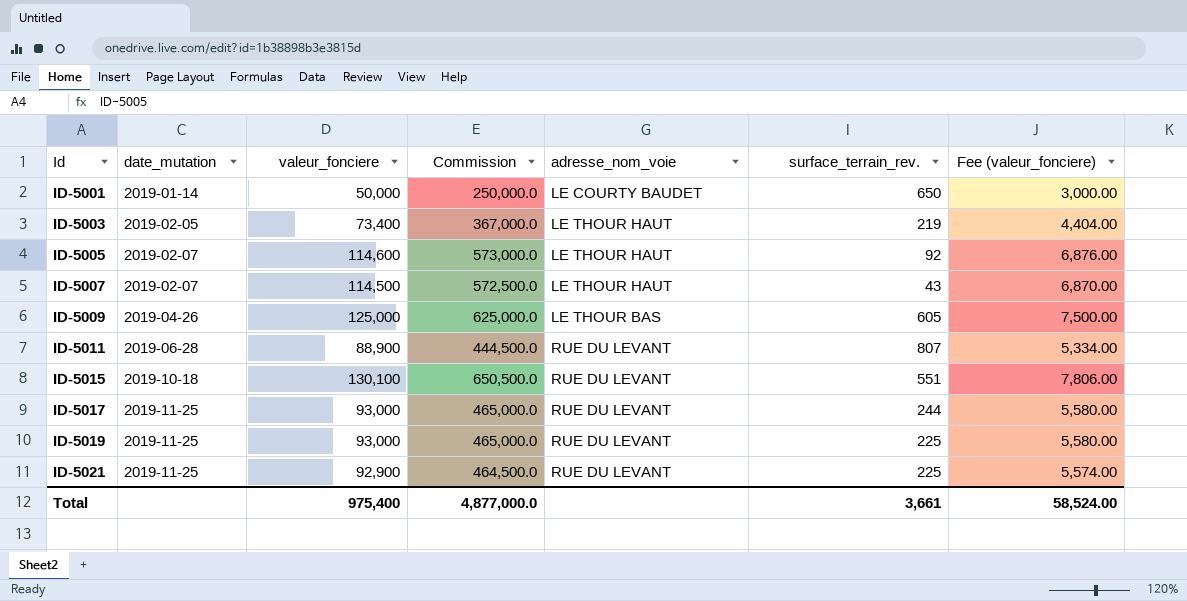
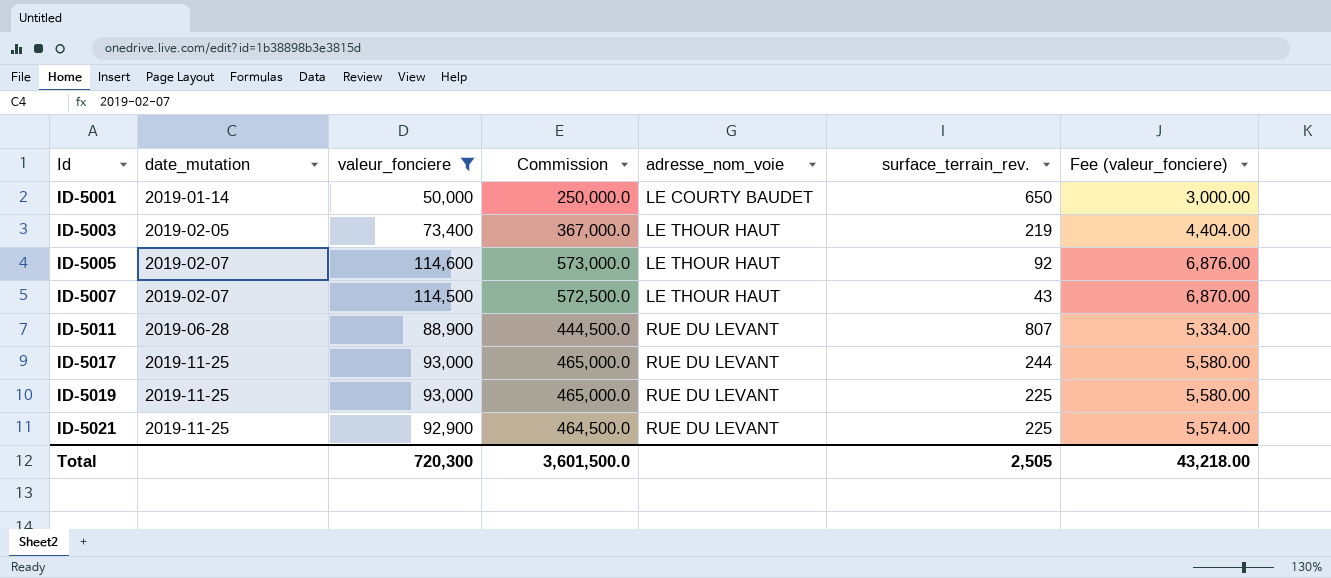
filter: none -> valeur_fonciere <= 114,600
Total | valeur_fonciere: 975,400 -> 720,300
Total | Commission: 4,877,000.0 -> 3,601,500.0
Total | surface_terrain_rev.: 3,661 -> 2,505
Total | Fee (valeur_fonciere): 58,524.00 -> 43,218.00

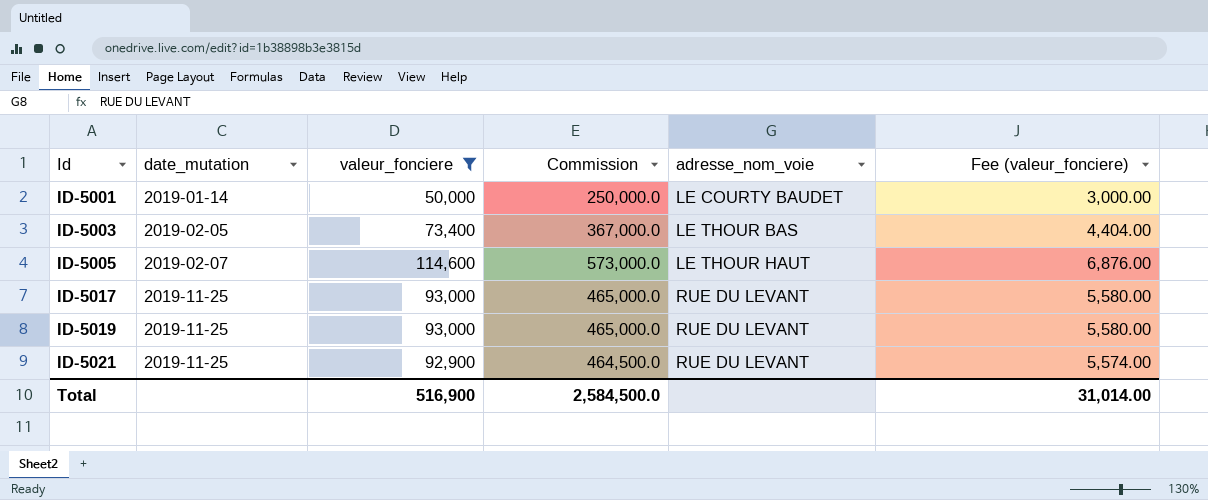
column surface_terrain_rev. | position: 6 -> none
row ID-5007: 2019-02-07 | 114,500 | 572,500.0 | LE THOUR HAUT | 43 | 6,870.00 -> none
row ID-5011: 2019-06-28 | 88,900 | 444,500.0 | RUE DU LEVANT | 807 | 5,334.00 -> none
ID-5003 | adresse_nom_voie: LE THOUR HAUT -> LE THOUR BAS
Total | valeur_fonciere: 720,300 -> 516,900
Total | Commission: 3,601,500.0 -> 2,584,500.0
Total | Fee (valeur_fonciere): 43,218.00 -> 31,014.00

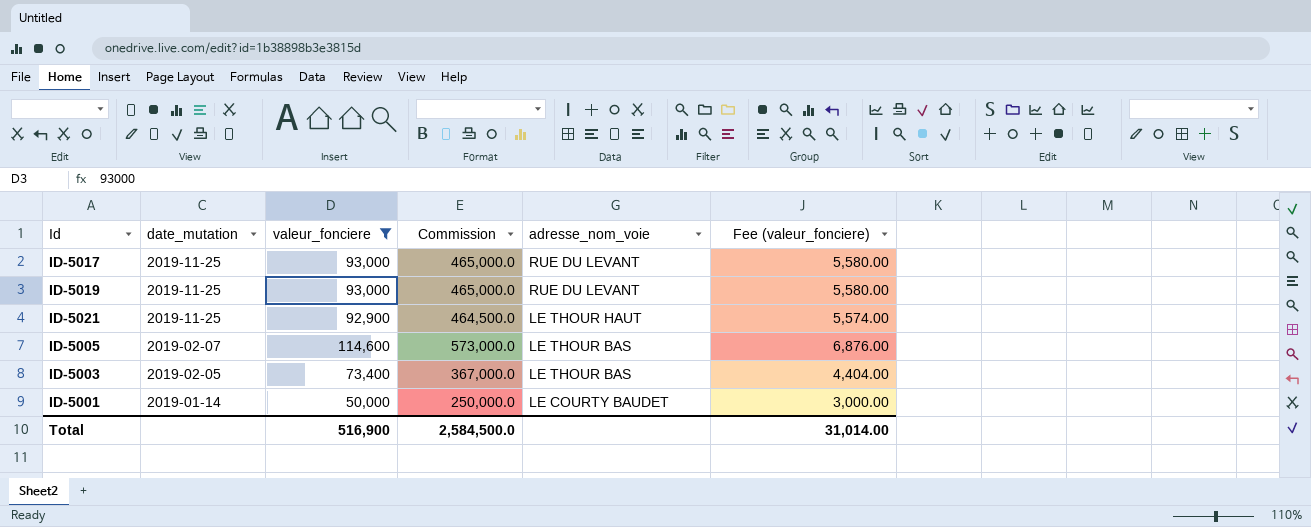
row order: Id ascending -> date_mutation descending
ID-5021 | adresse_nom_voie: RUE DU LEVANT -> LE THOUR HAUT
ID-5005 | adresse_nom_voie: LE THOUR HAUT -> LE THOUR BAS

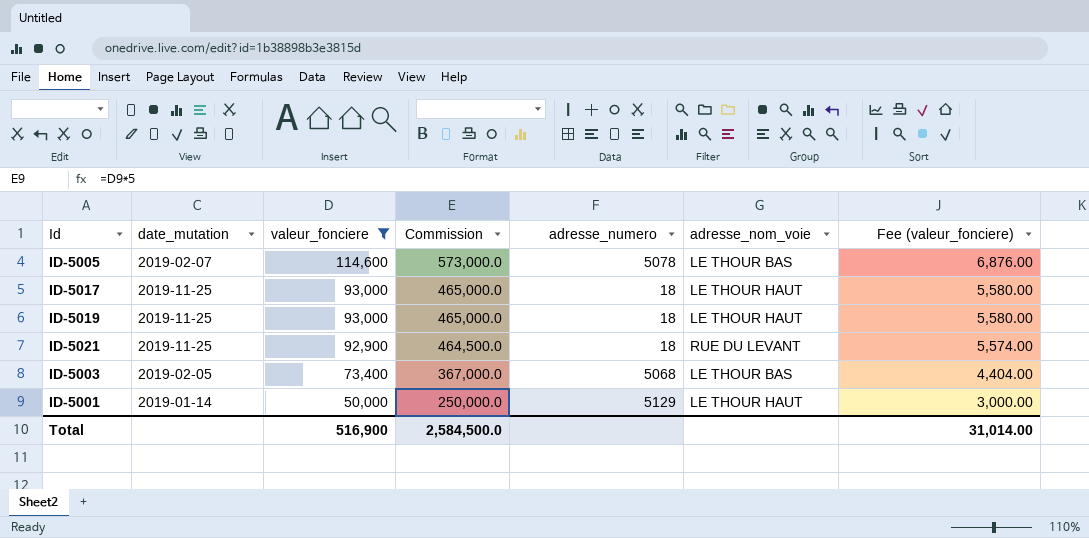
row order: date_mutation descending -> valeur_fonciere descending
column adresse_numero | position: none -> 5
ID-5017 | adresse_nom_voie: RUE DU LEVANT -> LE THOUR HAUT
ID-5019 | adresse_nom_voie: RUE DU LEVANT -> LE THOUR HAUT
ID-5021 | adresse_nom_voie: LE THOUR HAUT -> RUE DU LEVANT
ID-5001 | adresse_nom_voie: LE COURTY BAUDET -> LE THOUR HAUT

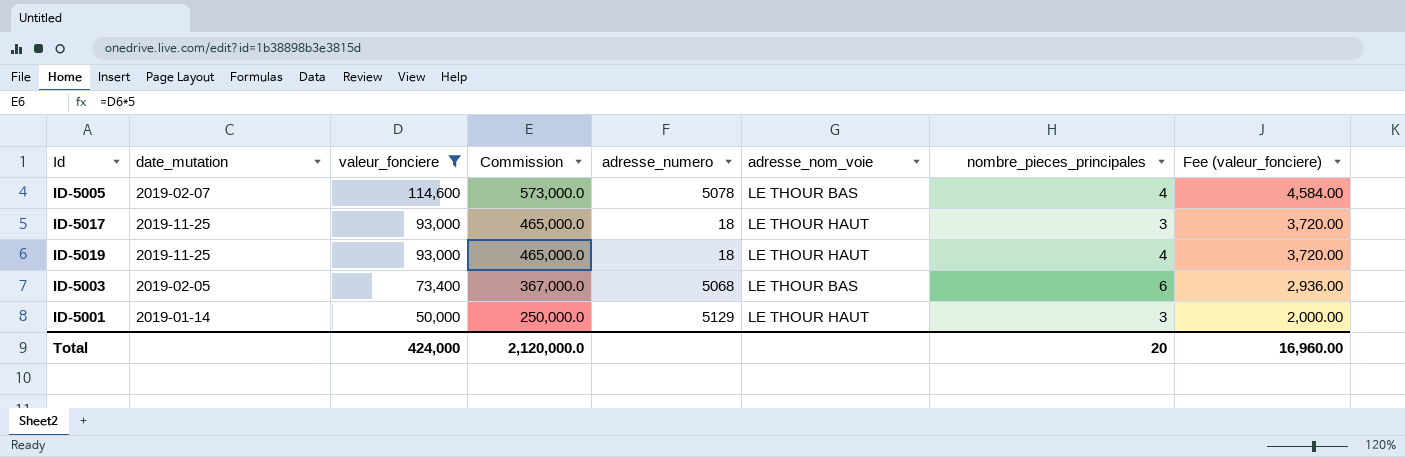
column nombre_pieces_principales | position: none -> 7
column Fee (valeur_fonciere) | formula: [valeur_fonciere] * 0.06 -> [valeur_fonciere] * 0.04
row ID-5021: 2019-11-25 | 92,900 | 464,500.0 | 18 | RUE DU LEVANT | 5,574.00 -> none
Total | valeur_fonciere: 516,900 -> 424,000
Total | Commission: 2,584,500.0 -> 2,120,000.0
Total | Fee (valeur_fonciere): 31,014.00 -> 16,960.00

